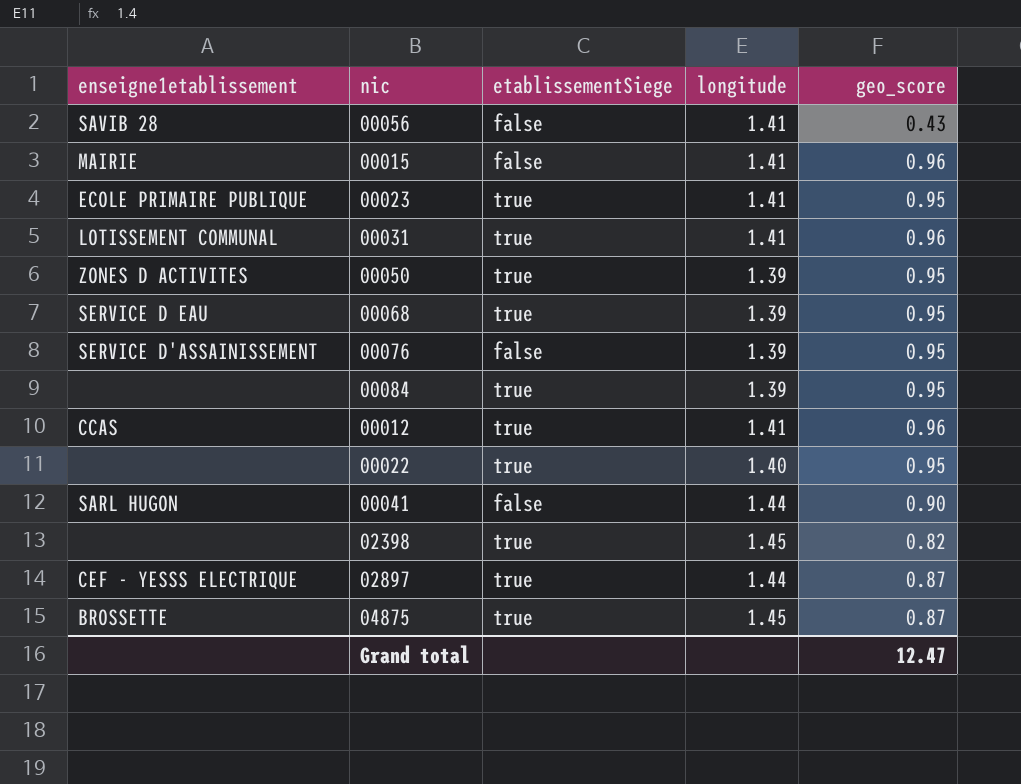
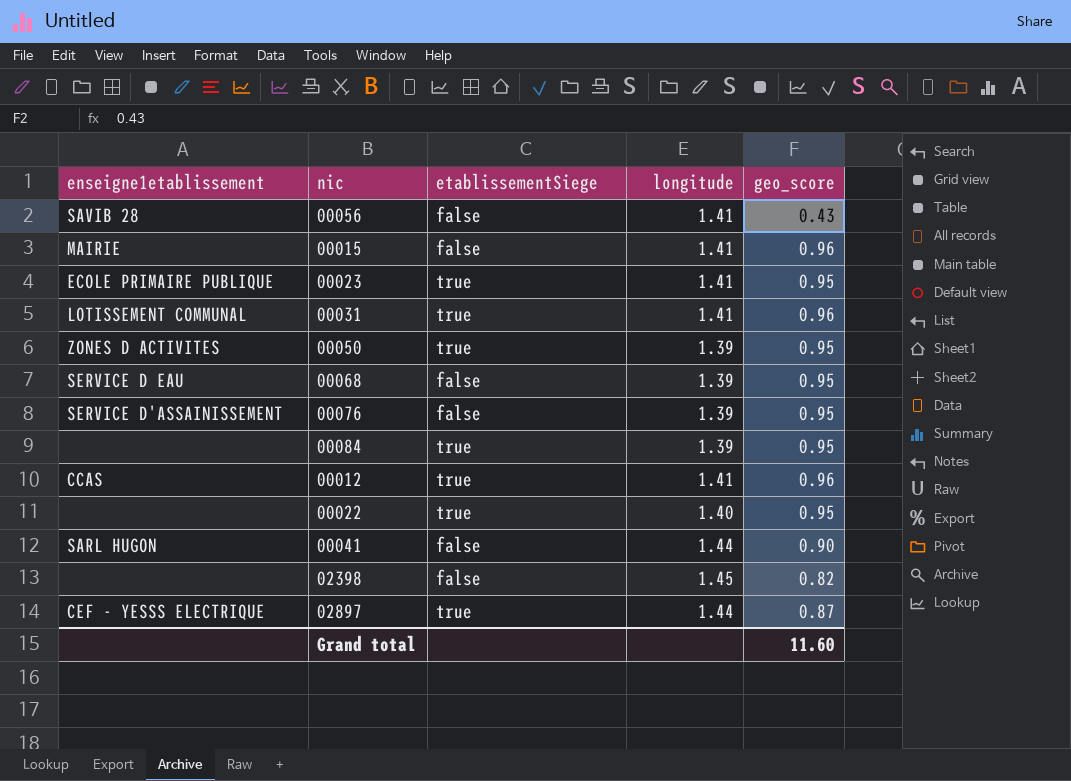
row 04875: BROSSETTE | true | 1.45 | 0.87 -> none
00068 | etablissementSiege: true -> false
02398 | etablissementSiege: true -> false
Grand total | geo_score: 12.47 -> 11.60

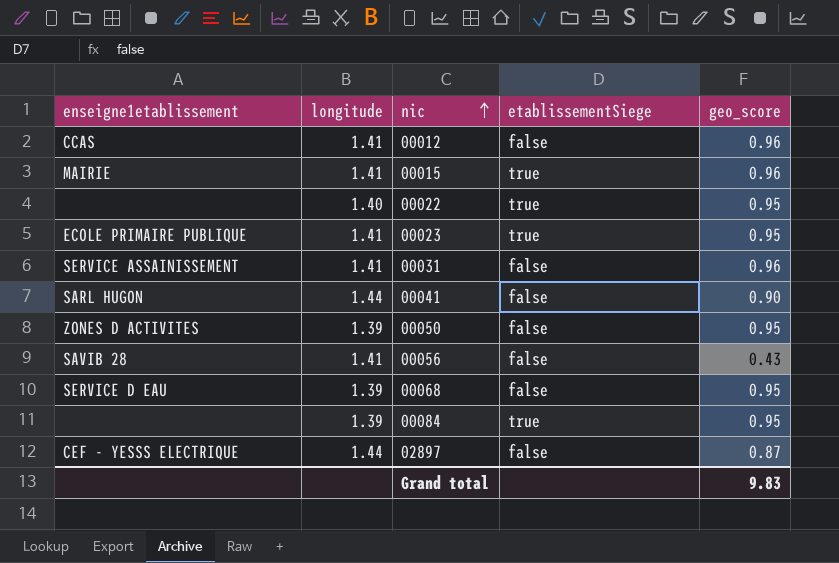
row order: none -> nic ascending
column longitude | position: 4 -> 2
row 00076: SERVICE D'ASSAINISSEMENT | false | 1.39 | 0.95 -> none
row 02398: none | false | 1.45 | 0.82 -> none
00012 | etablissementSiege: true -> false
00015 | etablissementSiege: false -> true
00031 | enseigne1etablissement: LOTISSEMENT COMMUNAL -> SERVICE ASSAINISSEMENT
00031 | etablissementSiege: true -> false
00050 | etablissementSiege: true -> false
02897 | etablissementSiege: true -> false
Grand total | geo_score: 11.60 -> 9.83

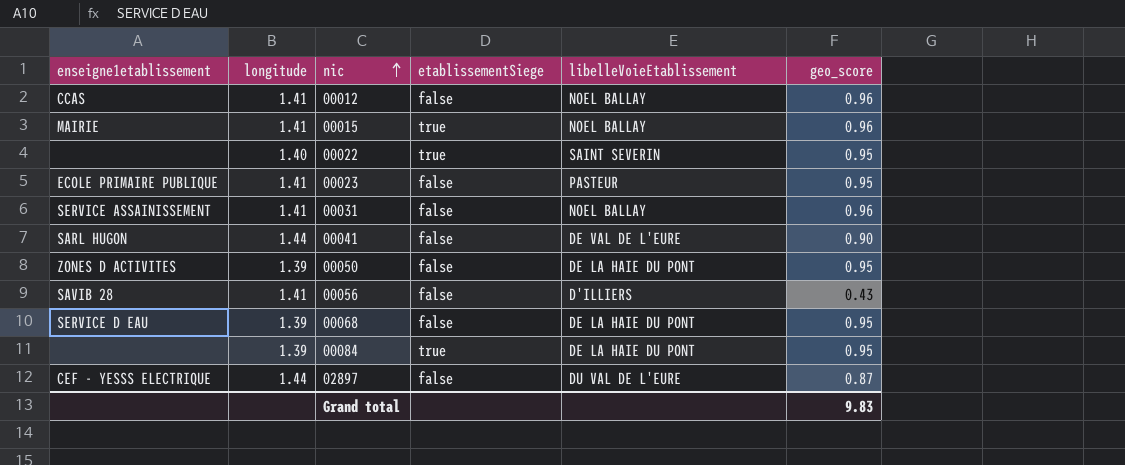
column libelleVoieEtablissement | position: none -> 5
00023 | etablissementSiege: true -> false

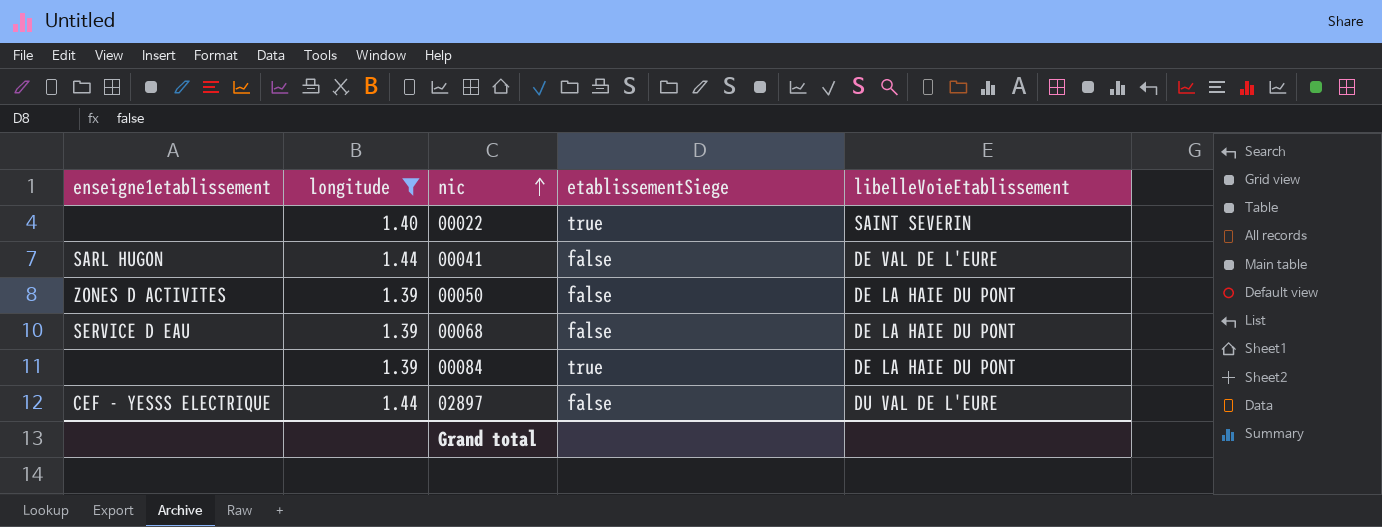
filter: none -> longitude != 1.41
column geo_score | position: 6 -> none

